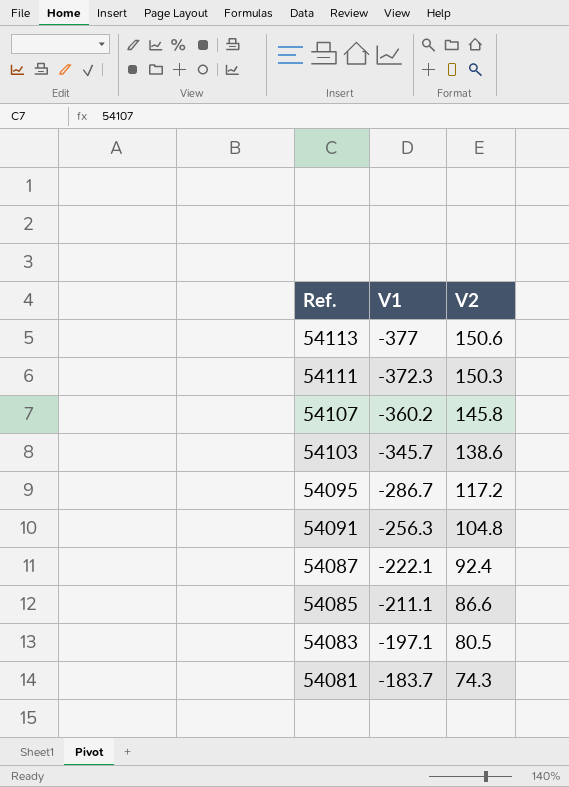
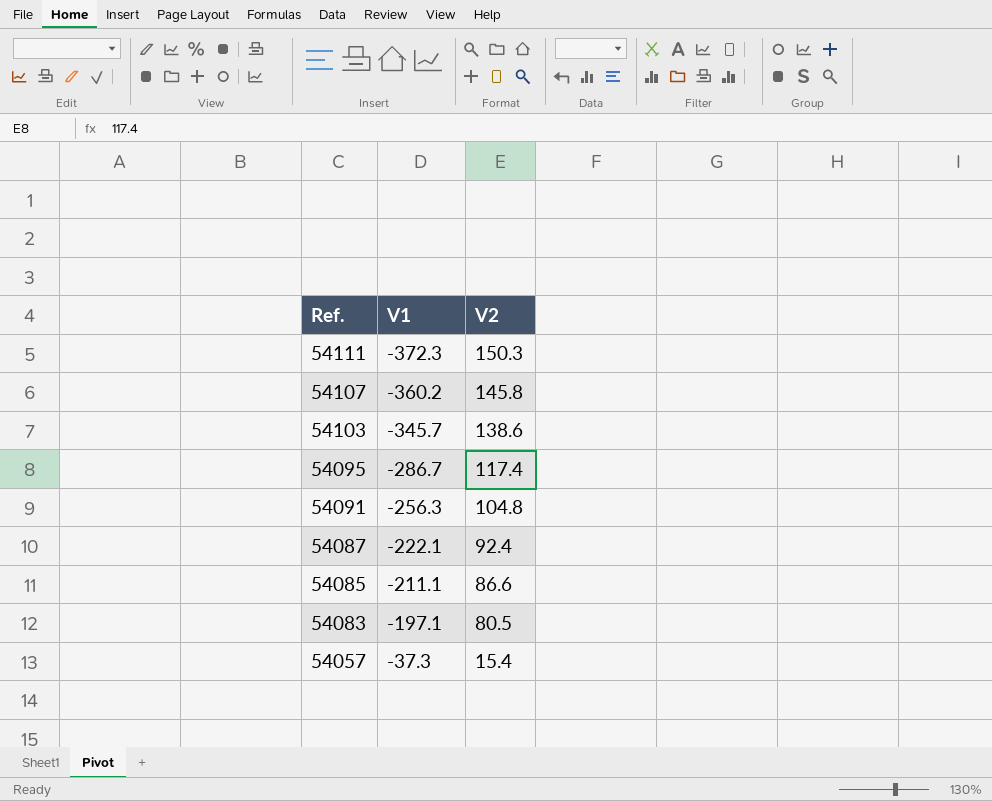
row 54113: -377 | 150.6 -> none
row 54081: -183.7 | 74.3 -> none
54095 | V2: 117.2 -> 117.4
row 54057: none -> -37.3 | 15.4

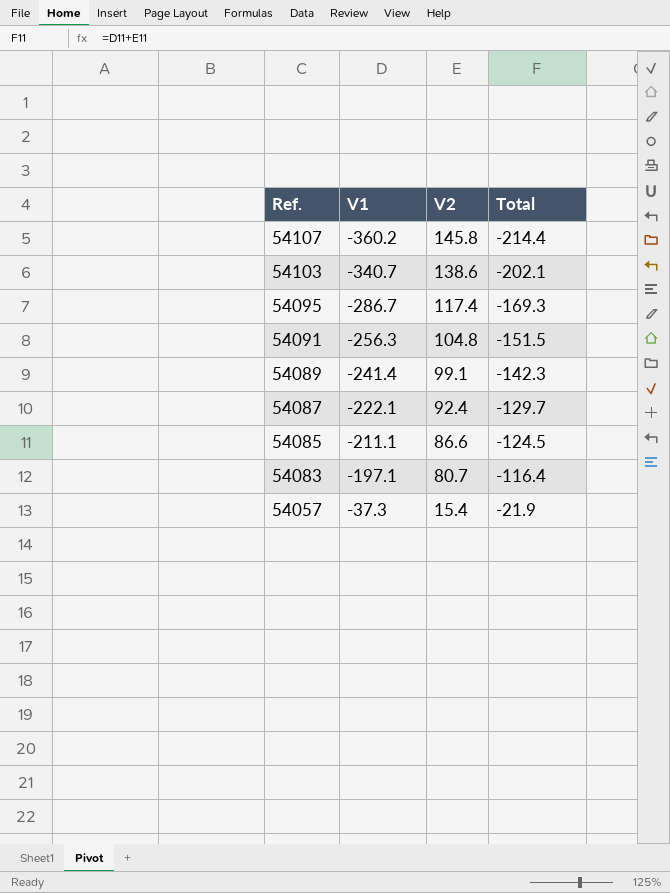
column Total | formula: none -> [V1] + [V2]
row 54111: -372.3 | 150.3 -> none
54103 | V1: -345.7 -> -340.7
row 54089: none -> -241.4 | 99.1 | -142.3
54083 | V2: 80.5 -> 80.7

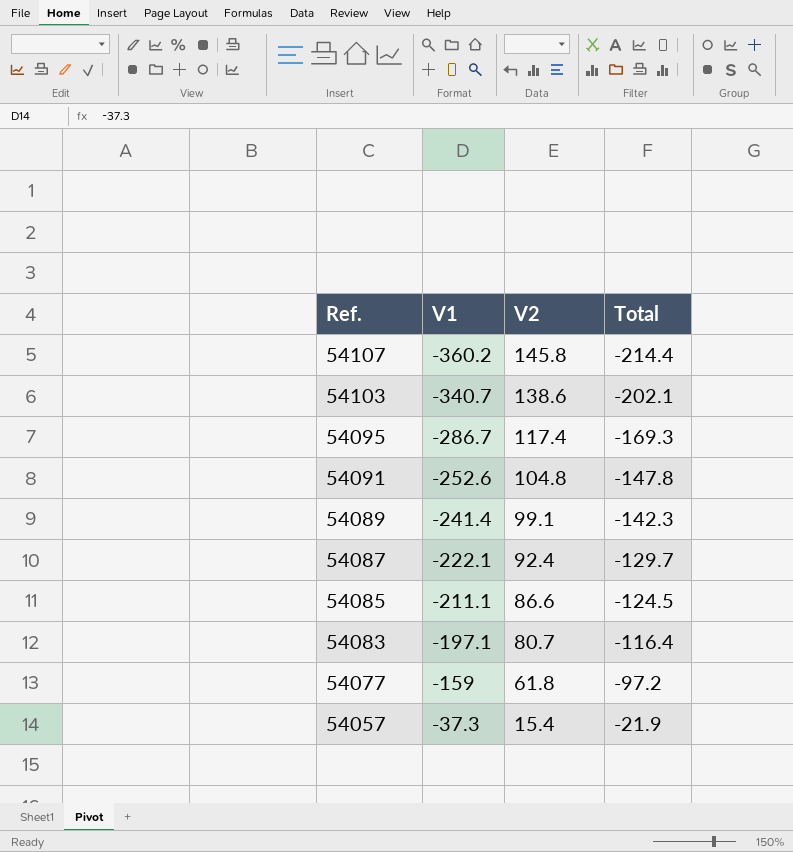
54091 | V1: -256.3 -> -252.6
54091 | Total: -151.5 -> -147.8
row 54077: none -> -159 | 61.8 | -97.2

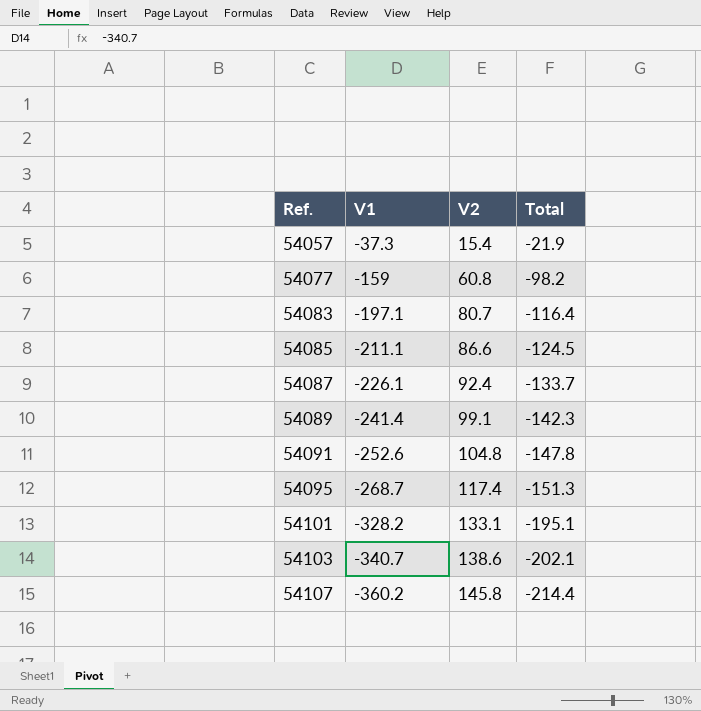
row order: Ref. descending -> Ref. ascending
54077 | V2: 61.8 -> 60.8
54077 | Total: -97.2 -> -98.2
54087 | V1: -222.1 -> -226.1
54087 | Total: -129.7 -> -133.7
54095 | V1: -286.7 -> -268.7
54095 | Total: -169.3 -> -151.3
row 54101: none -> -328.2 | 133.1 | -195.1

